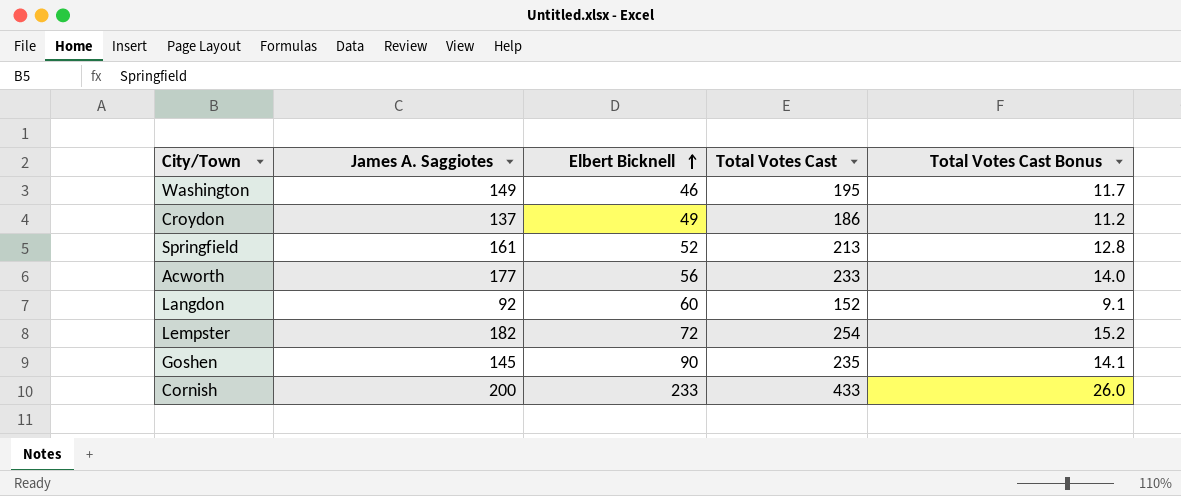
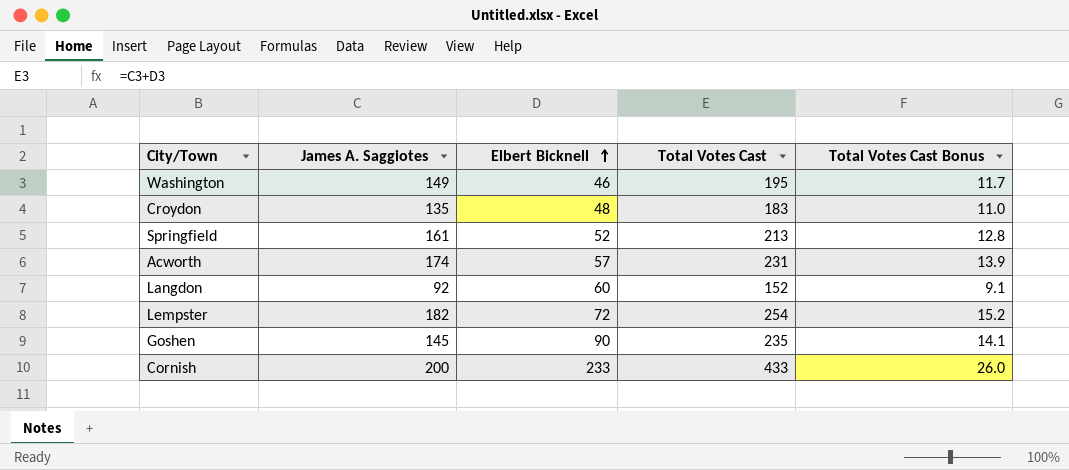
Croydon | James A. Saggiotes: 137 -> 135
Croydon | Elbert Bicknell: 49 -> 48
Croydon | Total Votes Cast: 186 -> 183
Croydon | Total Votes Cast Bonus: 11.2 -> 11.0
Acworth | James A. Saggiotes: 177 -> 174
Acworth | Elbert Bicknell: 56 -> 57
Acworth | Total Votes Cast: 233 -> 231
Acworth | Total Votes Cast Bonus: 14.0 -> 13.9

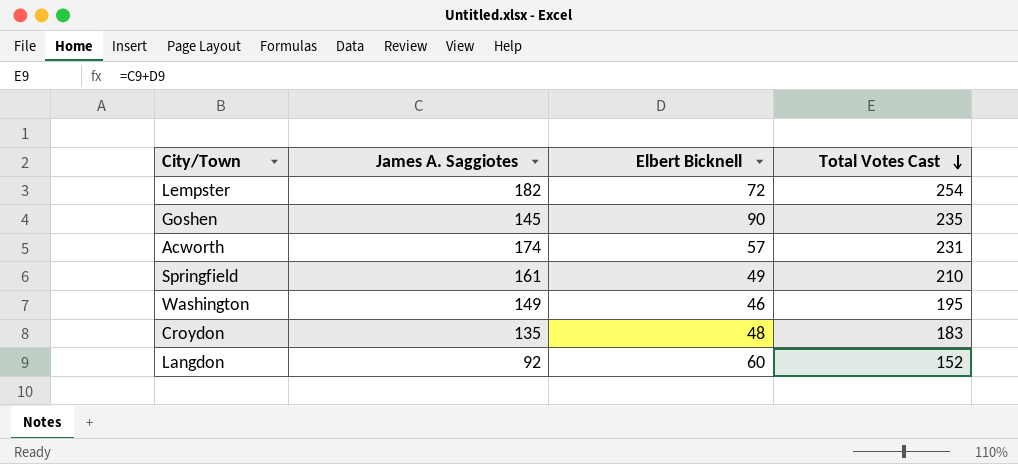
row order: Elbert Bicknell ascending -> Total Votes Cast descending
column Total Votes Cast Bonus | formula: [Total Votes Cast] * 0.06 -> none
row Cornish: 200 | 233 | 433 | 26.0 -> none
Springfield | Elbert Bicknell: 52 -> 49
Springfield | Total Votes Cast: 213 -> 210

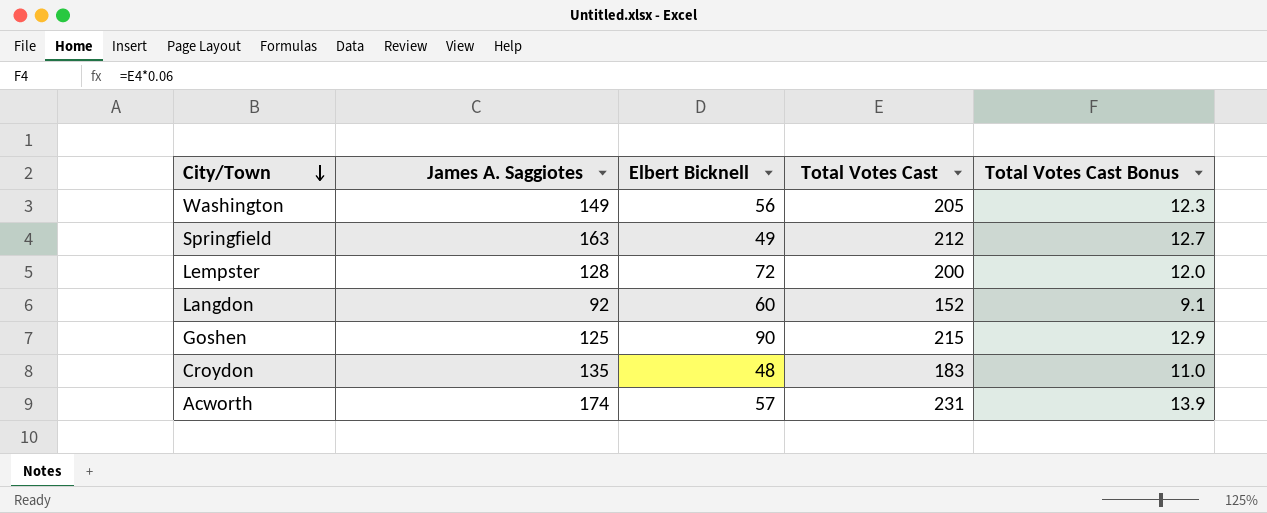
row order: Total Votes Cast descending -> City/Town descending
column Total Votes Cast Bonus | formula: none -> [Total Votes Cast] * 0.06
Washington | Elbert Bicknell: 46 -> 56
Washington | Total Votes Cast: 195 -> 205
Springfield | James A. Saggiotes: 161 -> 163
Springfield | Total Votes Cast: 210 -> 212
Lempster | James A. Saggiotes: 182 -> 128
Lempster | Total Votes Cast: 254 -> 200
Goshen | James A. Saggiotes: 145 -> 125
Goshen | Total Votes Cast: 235 -> 215

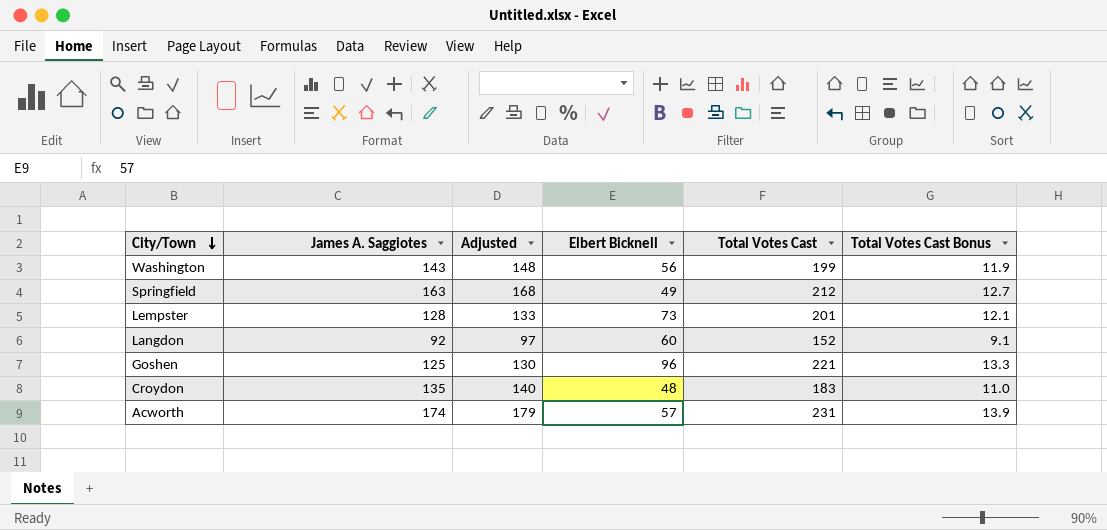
column Adjusted | formula: none -> [James A. Saggiotes] + 5
Washington | James A. Saggiotes: 149 -> 143
Washington | Total Votes Cast: 205 -> 199
Washington | Total Votes Cast Bonus: 12.3 -> 11.9
Lempster | Elbert Bicknell: 72 -> 73
Lempster | Total Votes Cast: 200 -> 201
Lempster | Total Votes Cast Bonus: 12.0 -> 12.1
Goshen | Elbert Bicknell: 90 -> 96
Goshen | Total Votes Cast: 215 -> 221
Goshen | Total Votes Cast Bonus: 12.9 -> 13.3

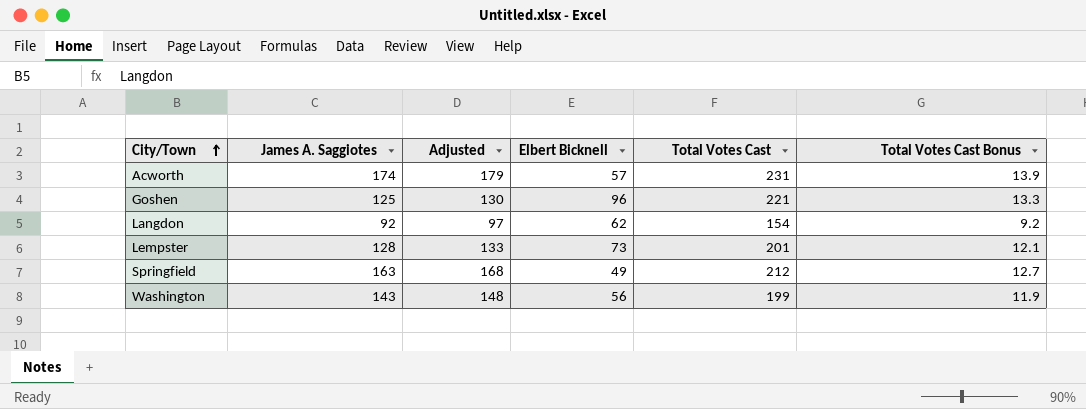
row order: City/Town descending -> City/Town ascending
row Croydon: 135 | 140 | 48 | 183 | 11.0 -> none
Langdon | Elbert Bicknell: 60 -> 62
Langdon | Total Votes Cast: 152 -> 154
Langdon | Total Votes Cast Bonus: 9.1 -> 9.2

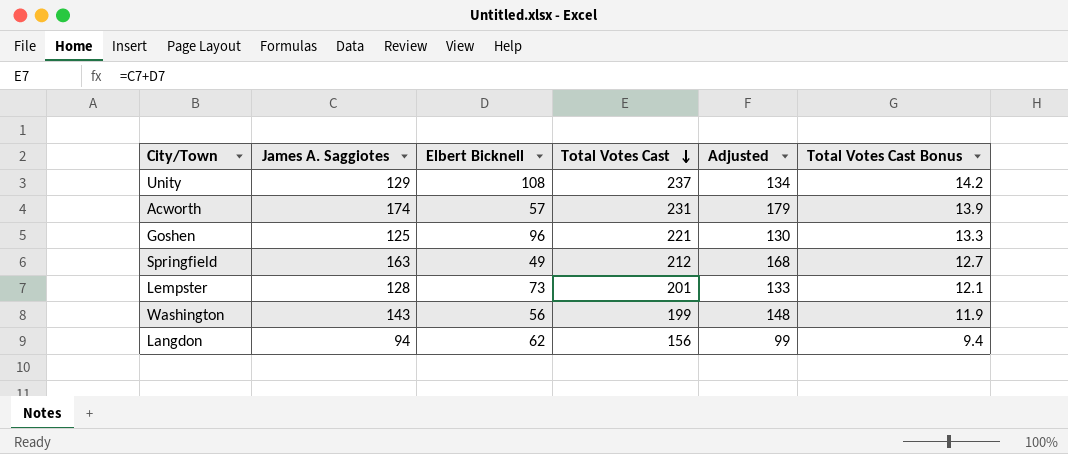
row order: City/Town ascending -> Total Votes Cast descending
column Adjusted | position: 3 -> 5
row Unity: none -> 129 | 108 | 237 | 134 | 14.2
Langdon | James A. Saggiotes: 92 -> 94
Langdon | Total Votes Cast: 154 -> 156
Langdon | Adjusted: 97 -> 99
Langdon | Total Votes Cast Bonus: 9.2 -> 9.4

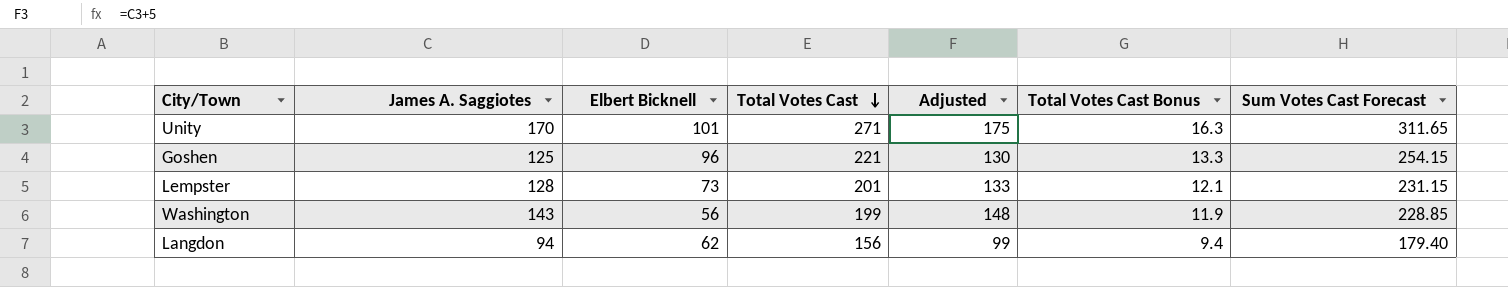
column Sum Votes Cast Forecast | formula: none -> [Total Votes Cast] * 1.15
row Acworth: 174 | 57 | 231 | 179 | 13.9 -> none
row Springfield: 163 | 49 | 212 | 168 | 12.7 -> none
Unity | James A. Saggiotes: 129 -> 170
Unity | Elbert Bicknell: 108 -> 101
Unity | Total Votes Cast: 237 -> 271
Unity | Adjusted: 134 -> 175
Unity | Total Votes Cast Bonus: 14.2 -> 16.3

